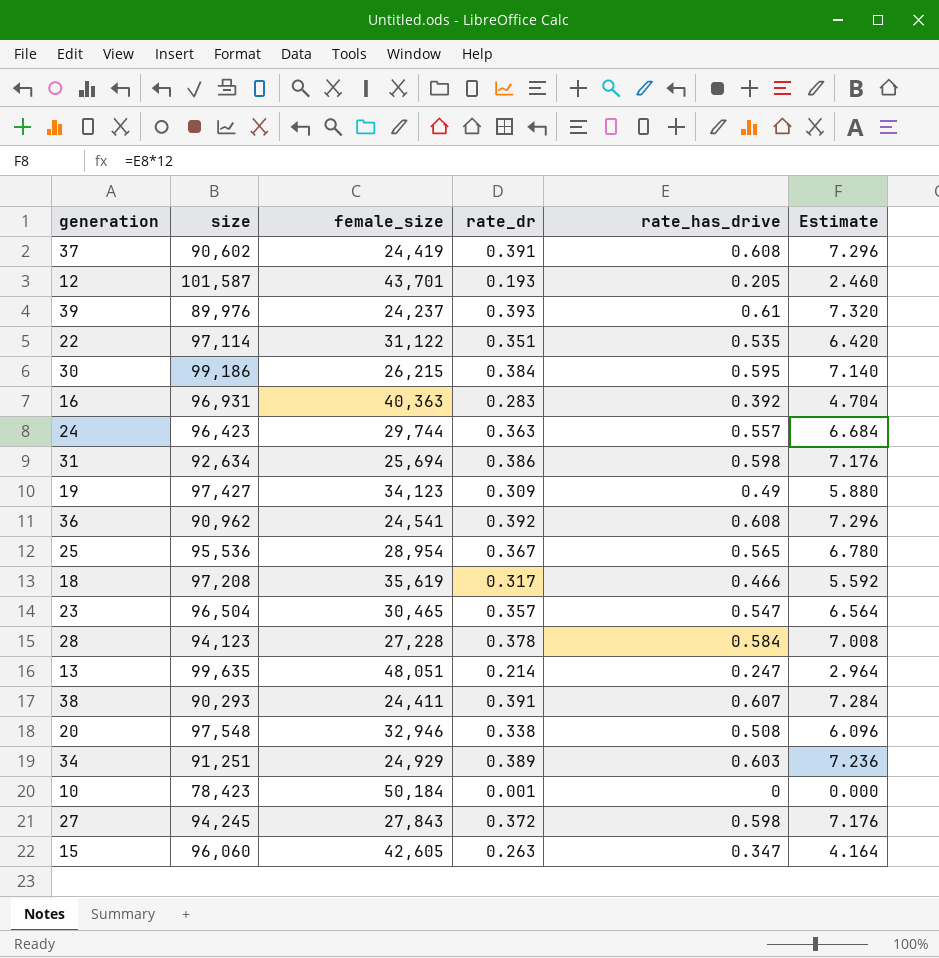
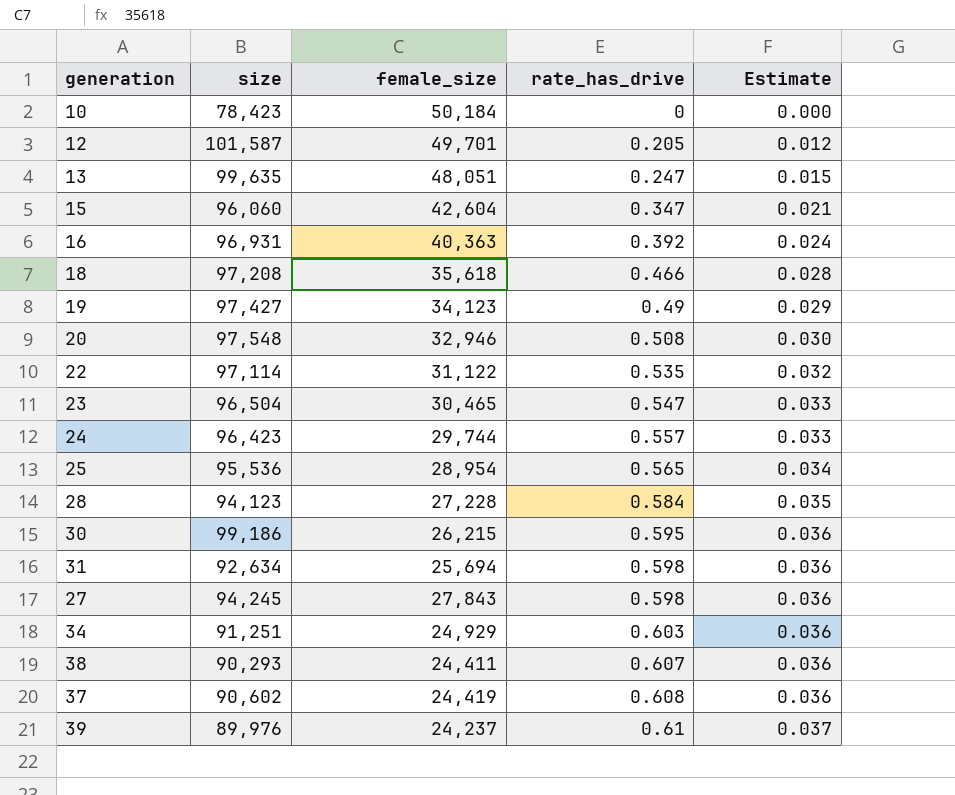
row order: none -> rate_has_drive ascending
column rate_dr | position: 4 -> none
column Estimate | formula: [rate_has_drive] * 12 -> [rate_has_drive] * 0.06
row 36: 90,962 | 24,541 | 0.392 | 0.608 | 7.296 -> none
12 | female_size: 43,701 -> 49,701
15 | female_size: 42,605 -> 42,604
18 | female_size: 35,619 -> 35,618

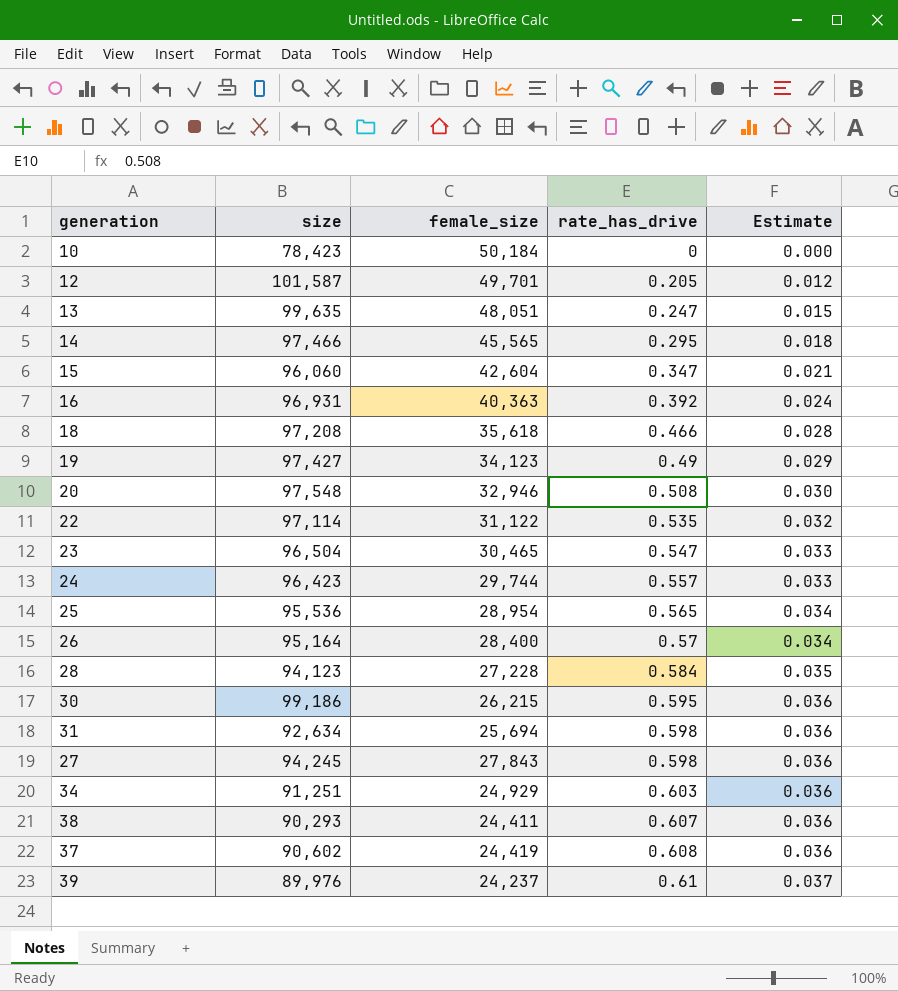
row 14: none -> 97,466 | 45,565 | 0.295 | 0.018
row 26: none -> 95,164 | 28,400 | 0.57 | 0.034

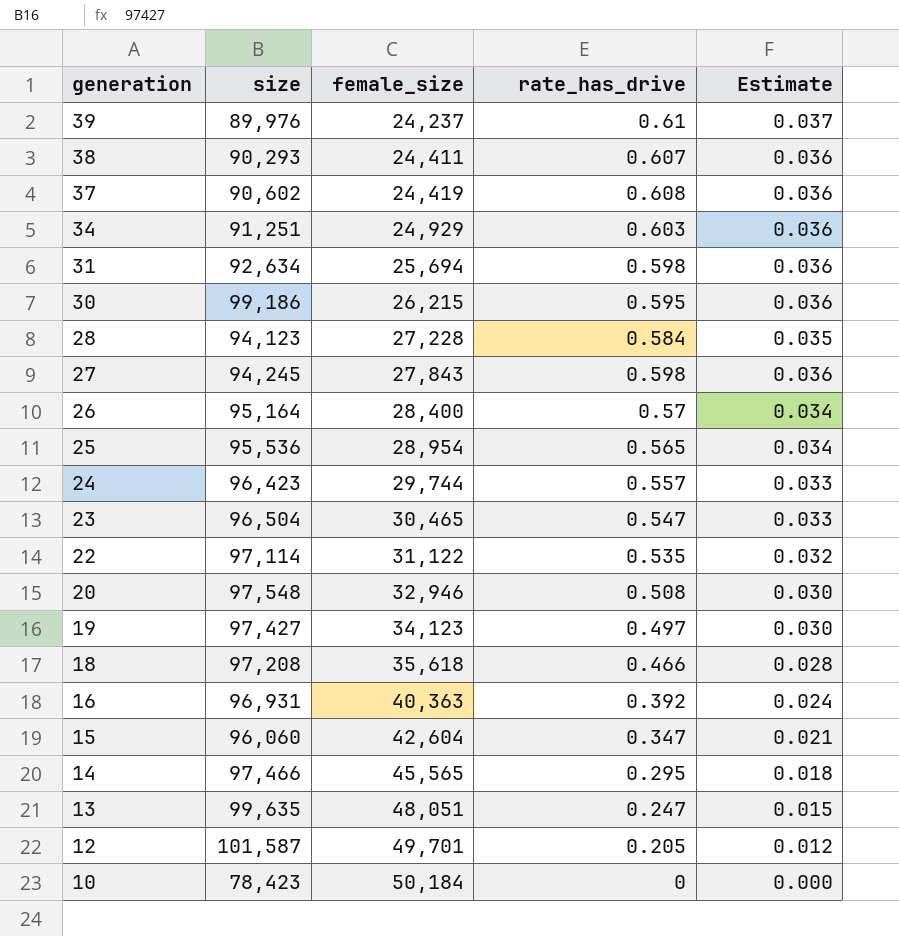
row order: rate_has_drive ascending -> generation descending
19 | rate_has_drive: 0.49 -> 0.497
19 | Estimate: 0.029 -> 0.030

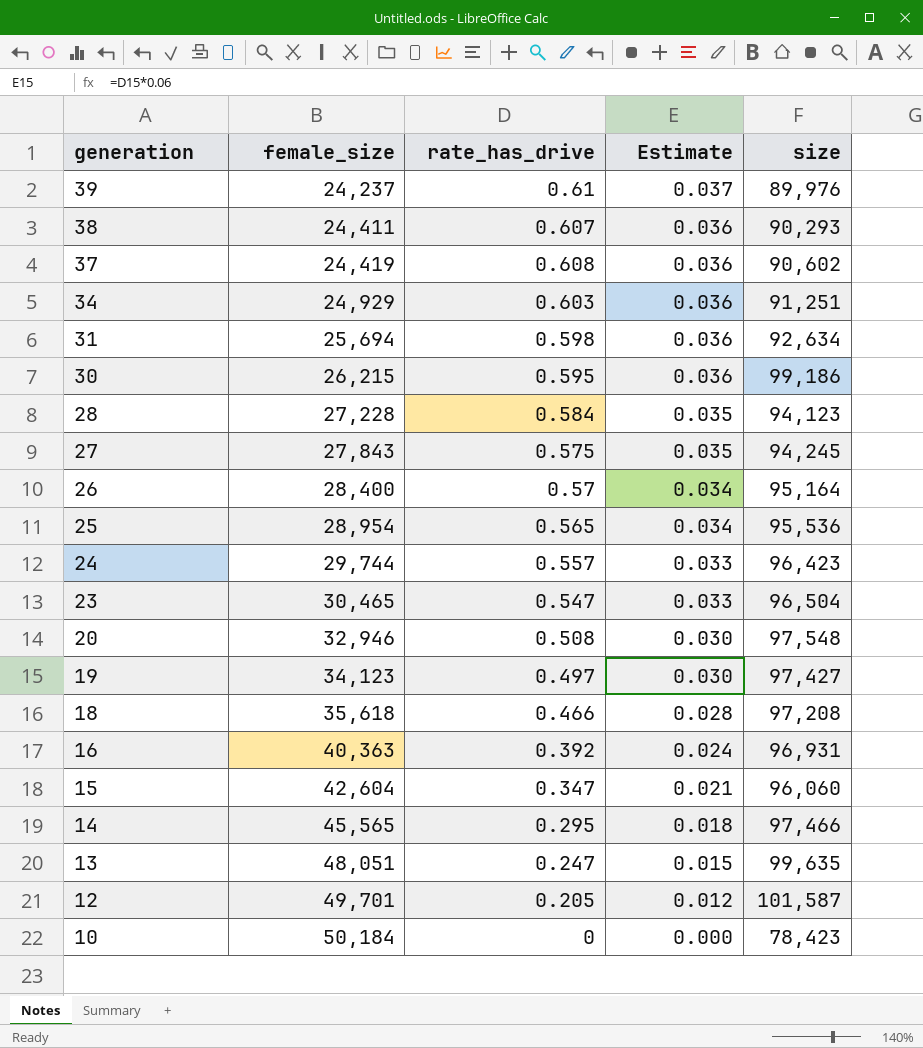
column size | position: 2 -> 5
row 22: 97,114 | 31,122 | 0.535 | 0.032 -> none
27 | rate_has_drive: 0.598 -> 0.575
27 | Estimate: 0.036 -> 0.035

